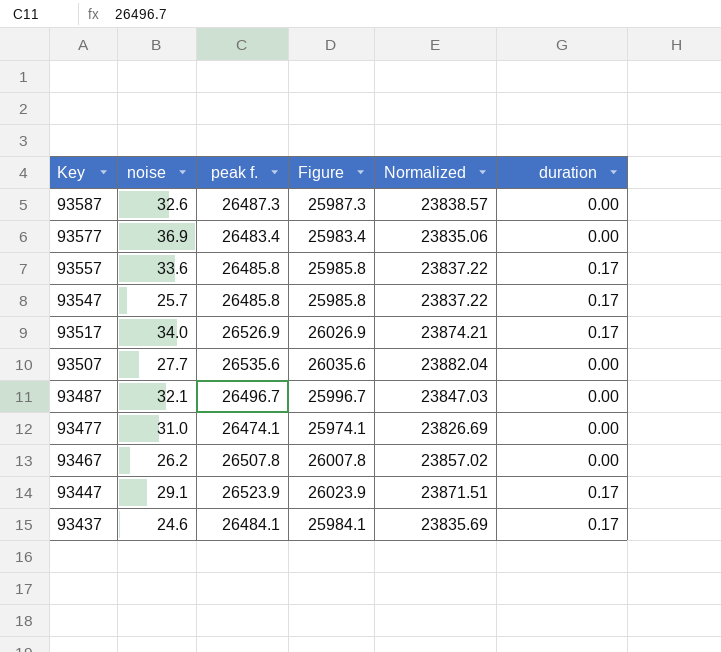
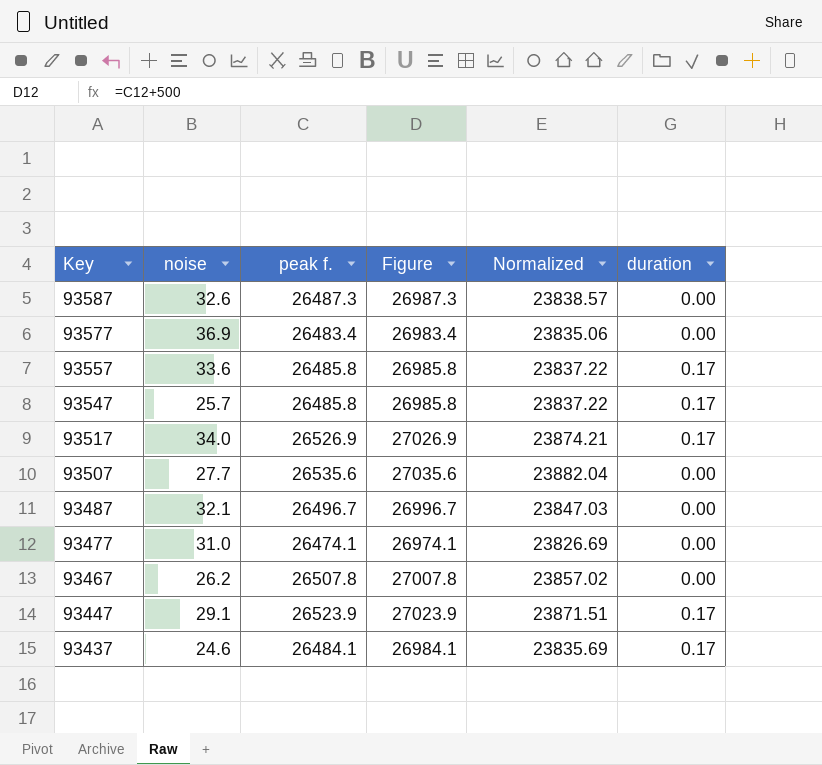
column Figure | formula: [peak f.] - 500 -> [peak f.] + 500

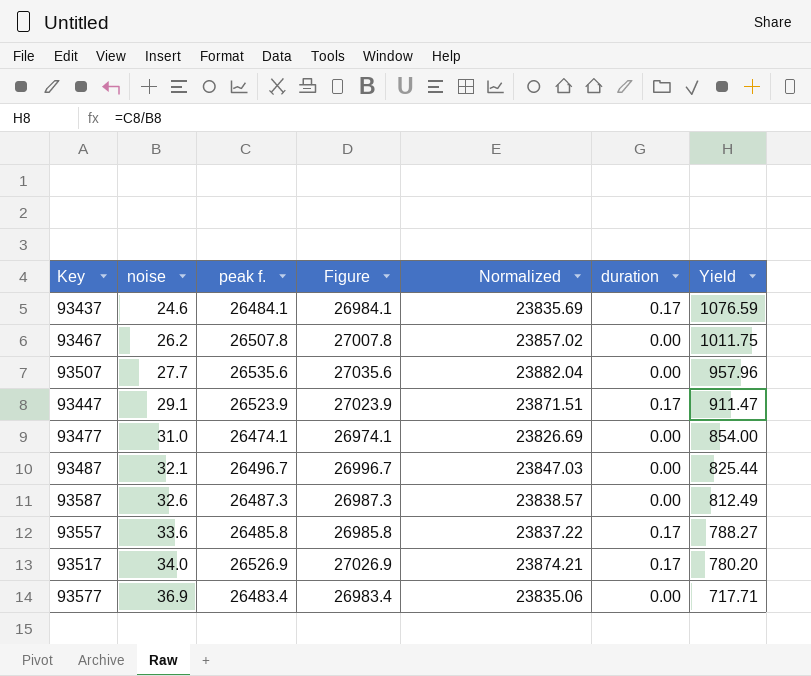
row order: Key descending -> noise ascending
column Yield | formula: none -> [peak f.] / [noise]
row 93547: 25.7 | 26485.8 | 26985.8 | 23837.22 | 0.17 -> none

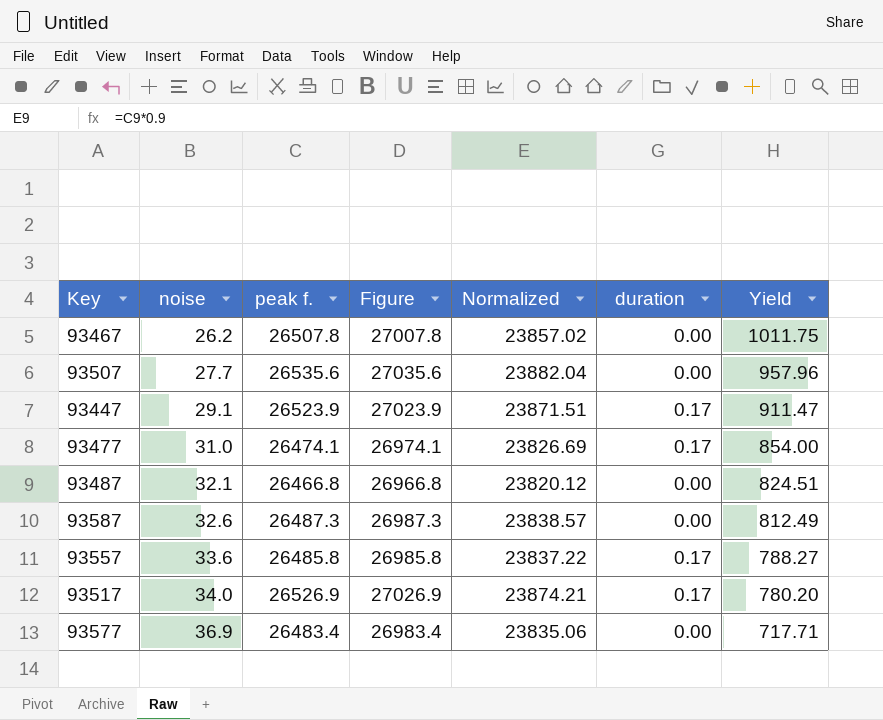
row 93437: 24.6 | 26484.1 | 26984.1 | 23835.69 | 0.17 | 1076.59 -> none
93477 | duration: 0.00 -> 0.17
93487 | peak f.: 26496.7 -> 26466.8
93487 | Figure: 26996.7 -> 26966.8
93487 | Normalized: 23847.03 -> 23820.12
93487 | Yield: 825.44 -> 824.51

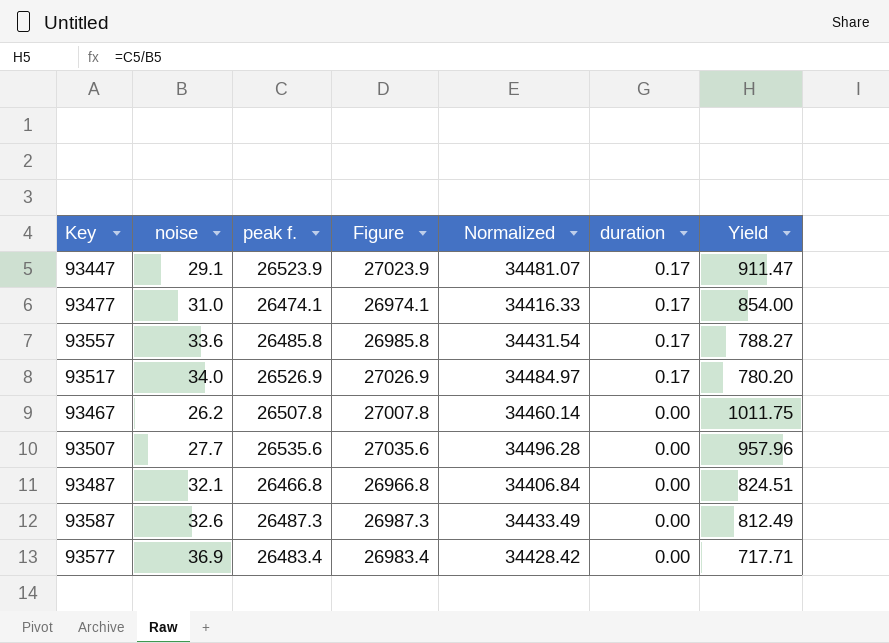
row order: noise ascending -> duration descending
column Normalized | formula: [peak f.] * 0.9 -> [peak f.] * 1.3

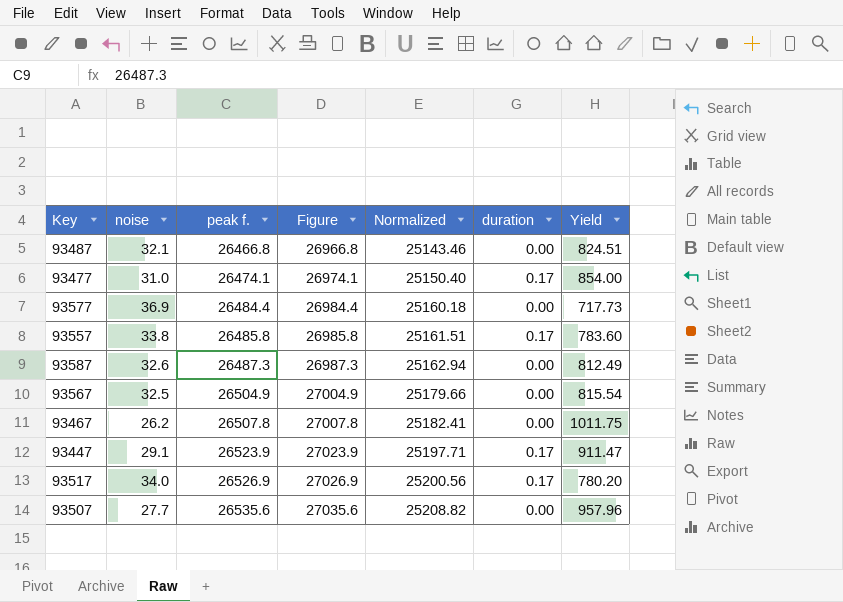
row order: duration descending -> peak f. ascending
column Normalized | formula: [peak f.] * 1.3 -> [peak f.] * 0.95
93577 | peak f.: 26483.4 -> 26484.4
93577 | Figure: 26983.4 -> 26984.4
93577 | Yield: 717.71 -> 717.73
93557 | noise: 33.6 -> 33.8
93557 | Yield: 788.27 -> 783.60
row 93567: none -> 32.5 | 26504.9 | 27004.9 | 25179.66 | 0.00 | 815.54

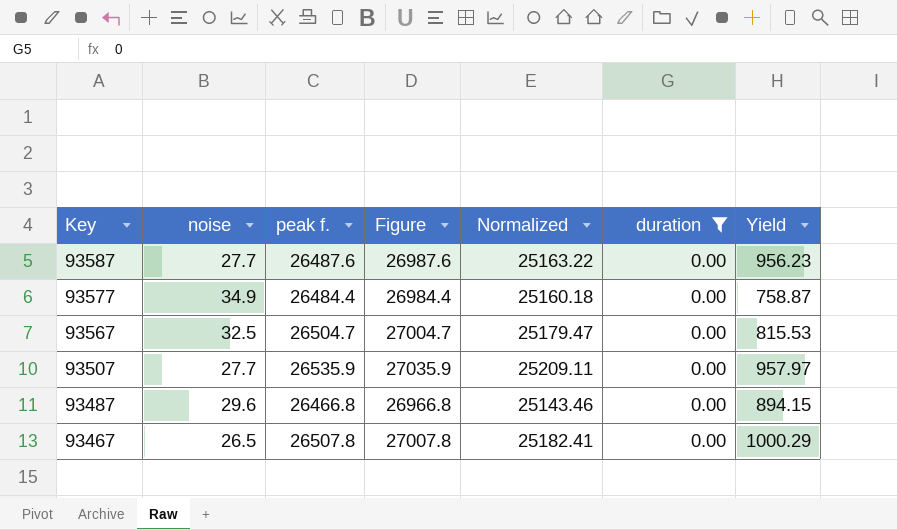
filter: none -> duration = 0.00
row order: peak f. ascending -> Key descending
93587 | noise: 32.6 -> 27.7
93587 | peak f.: 26487.3 -> 26487.6
93587 | Figure: 26987.3 -> 26987.6
93587 | Normalized: 25162.94 -> 25163.22
93587 | Yield: 812.49 -> 956.23
93577 | noise: 36.9 -> 34.9
93577 | Yield: 717.73 -> 758.87
93567 | peak f.: 26504.9 -> 26504.7
93567 | Figure: 27004.9 -> 27004.7
93567 | Normalized: 25179.66 -> 25179.47
93567 | Yield: 815.54 -> 815.53
93507 | peak f.: 26535.6 -> 26535.9
93507 | Figure: 27035.6 -> 27035.9
93507 | Normalized: 25208.82 -> 25209.11
93507 | Yield: 957.96 -> 957.97
93487 | noise: 32.1 -> 29.6
93487 | Yield: 824.51 -> 894.15
93467 | noise: 26.2 -> 26.5
93467 | Yield: 1011.75 -> 1000.29

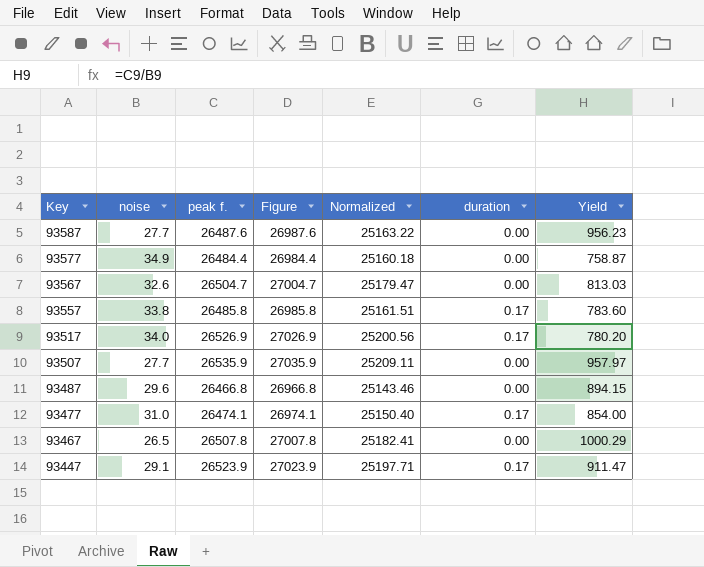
filter: duration = 0.00 -> none
93567 | noise: 32.5 -> 32.6
93567 | Yield: 815.53 -> 813.03

